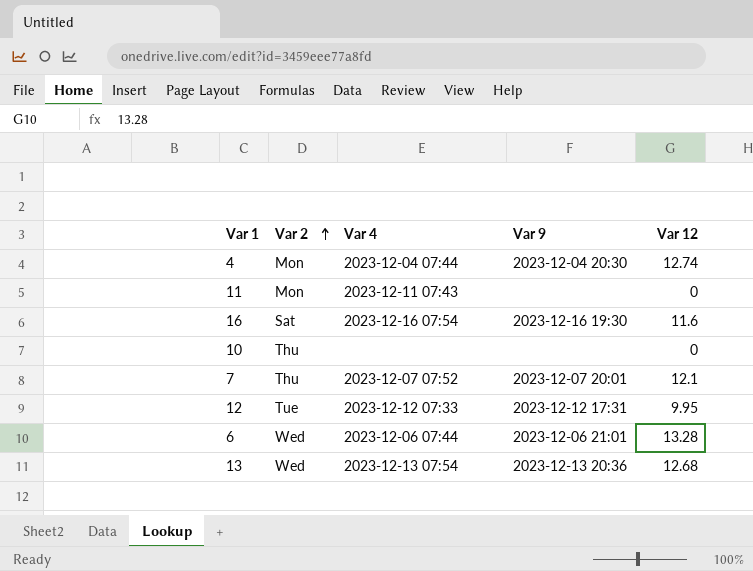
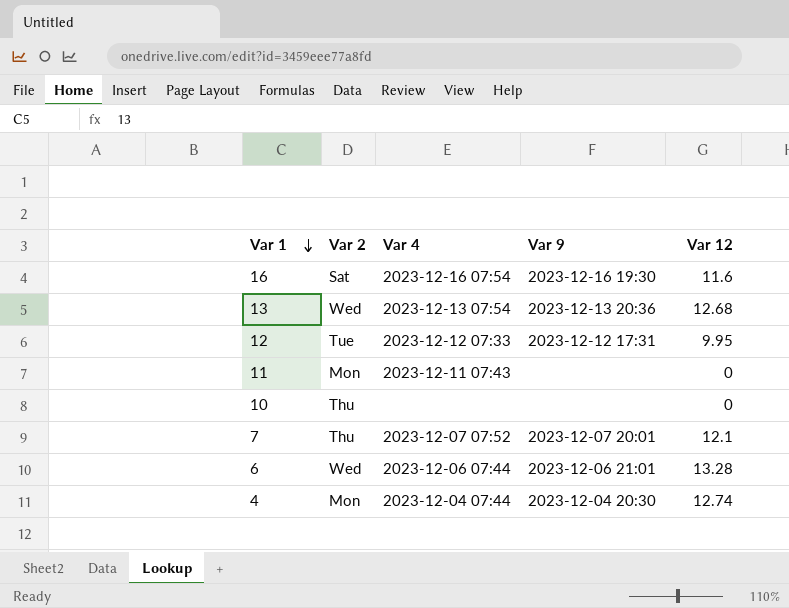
row order: Var 2 ascending -> Var 1 descending

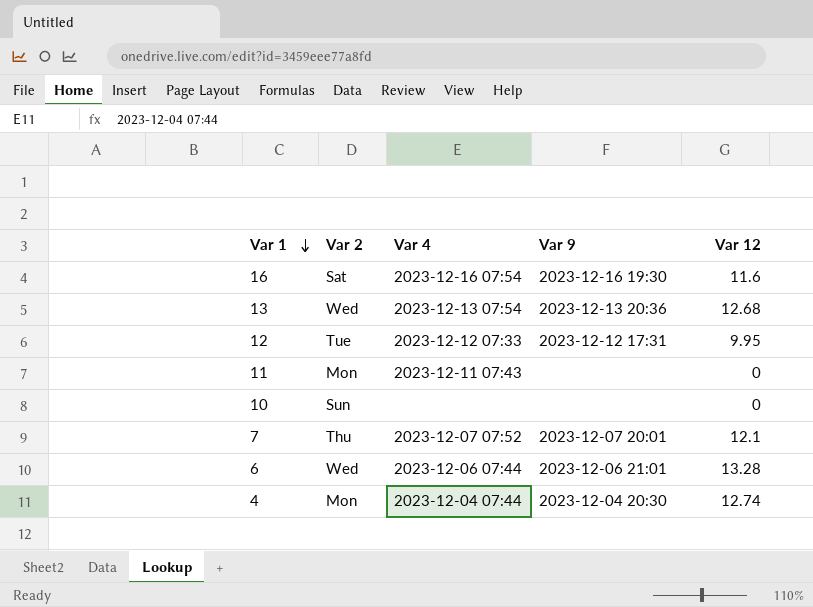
10 | Var 2: Thu -> Sun

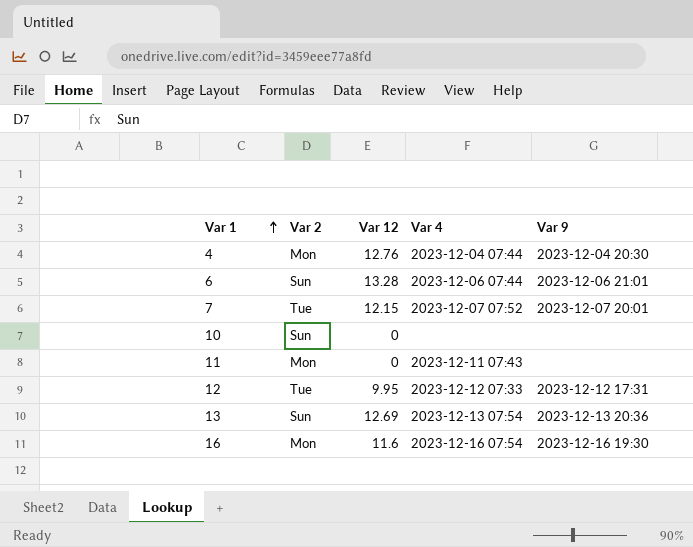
row order: Var 1 descending -> Var 1 ascending
column Var 12 | position: 5 -> 3
4 | Var 12: 12.74 -> 12.76
6 | Var 2: Wed -> Sun
7 | Var 2: Thu -> Tue
7 | Var 12: 12.1 -> 12.15
13 | Var 2: Wed -> Sun
13 | Var 12: 12.68 -> 12.69
16 | Var 2: Sat -> Mon

